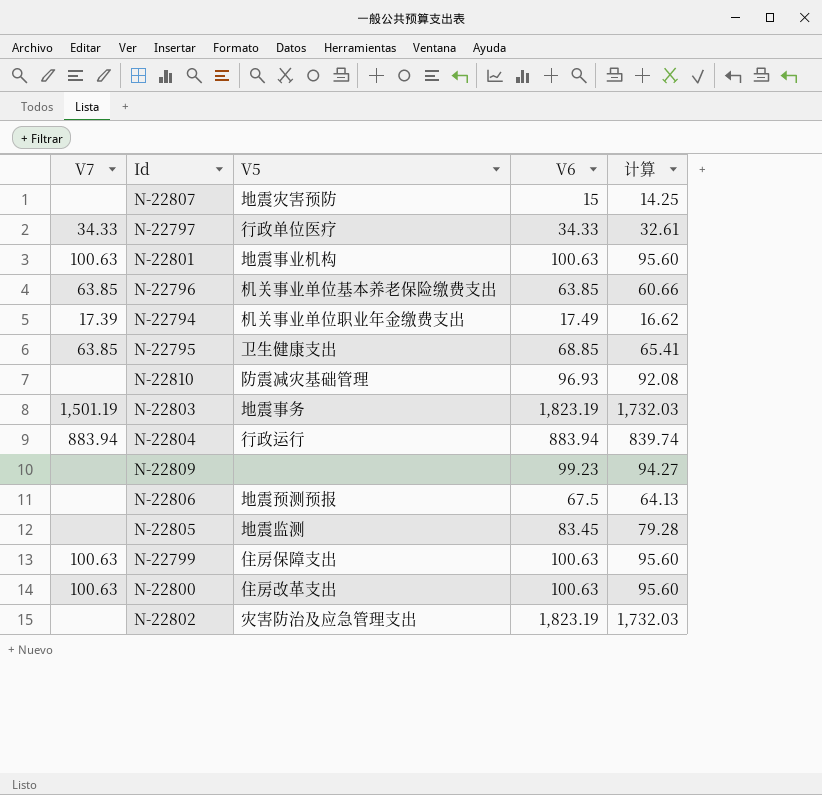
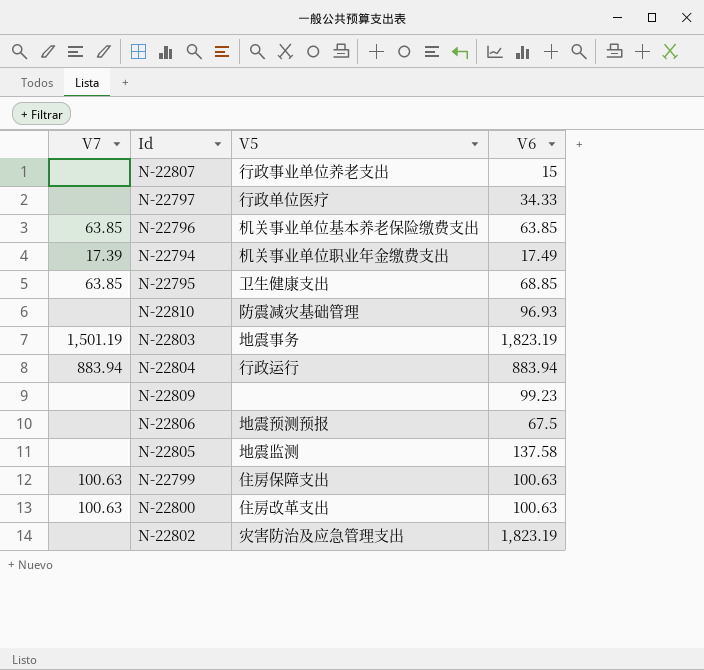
column 计算 | formula: [V6] * 0.95 -> none
row N-22801: 100.63 | 地震事业机构 | 100.63 | 95.60 -> none
N-22807 | V5: 地震灾害预防 -> 行政事业单位养老支出
N-22797 | V7: 34.33 -> none
N-22805 | V6: 83.45 -> 137.58

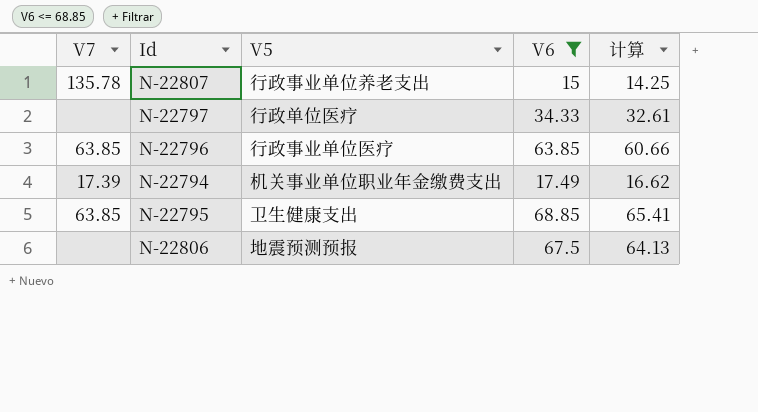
filter: none -> V6 <= 68.85
column 计算 | formula: none -> [V6] * 0.95
N-22807 | V7: none -> 135.78
N-22796 | V5: 机关事业单位基本养老保险缴费支出 -> 行政事业单位医疗

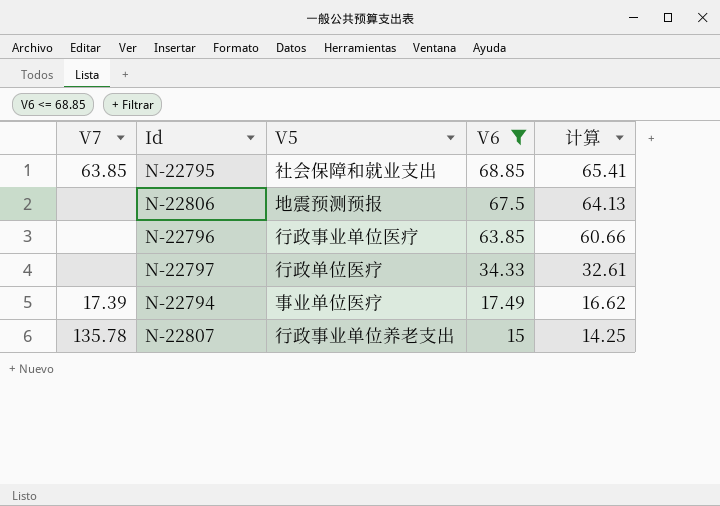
row order: none -> V6 descending
N-22795 | V5: 卫生健康支出 -> 社会保障和就业支出
N-22796 | V7: 63.85 -> none
N-22794 | V5: 机关事业单位职业年金缴费支出 -> 事业单位医疗

